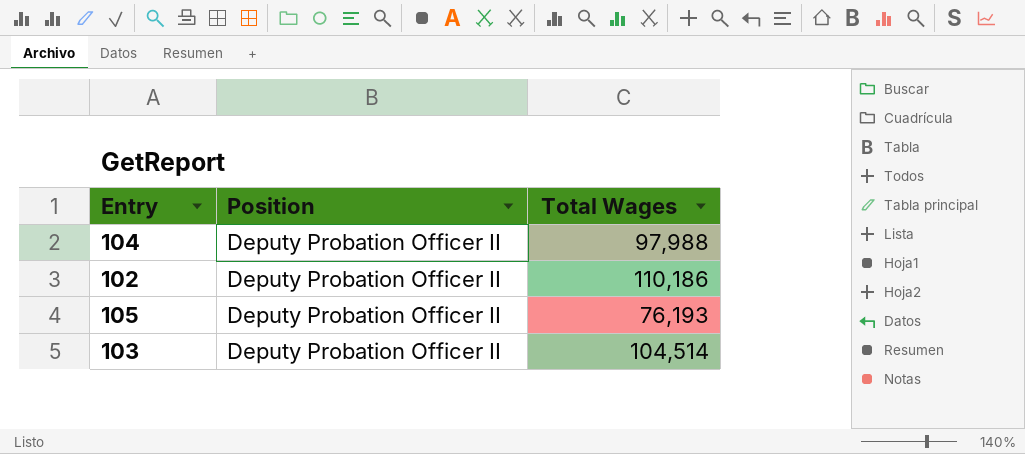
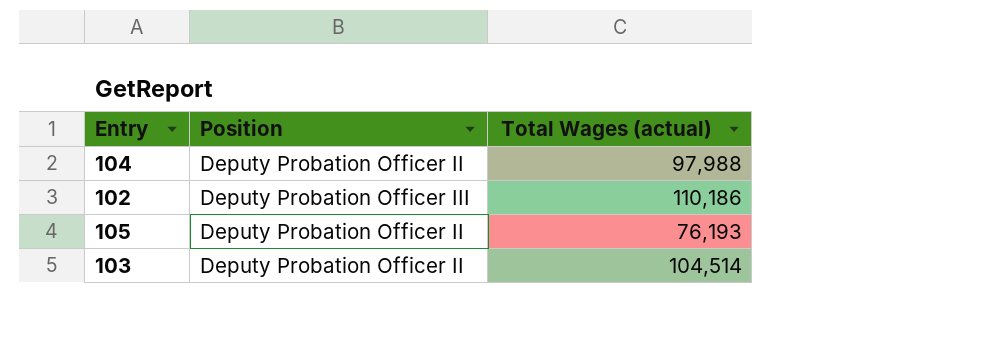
column name: Total Wages -> Total Wages (actual)
102 | Position: Deputy Probation Officer II -> Deputy Probation Officer III

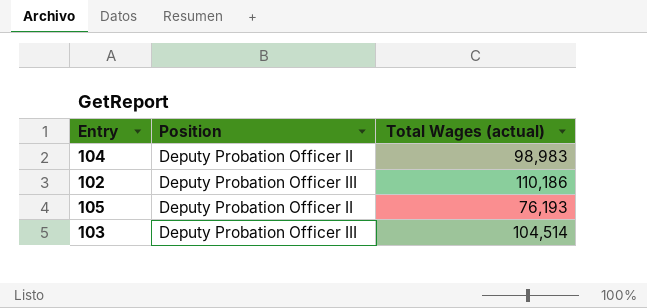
104 | Total Wages (actual): 97,988 -> 98,983
103 | Position: Deputy Probation Officer II -> Deputy Probation Officer III

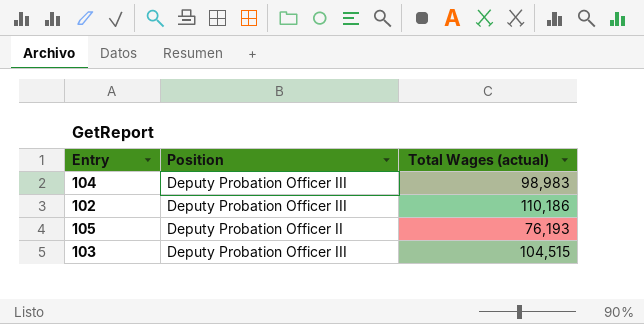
104 | Position: Deputy Probation Officer II -> Deputy Probation Officer III
103 | Total Wages (actual): 104,514 -> 104,515

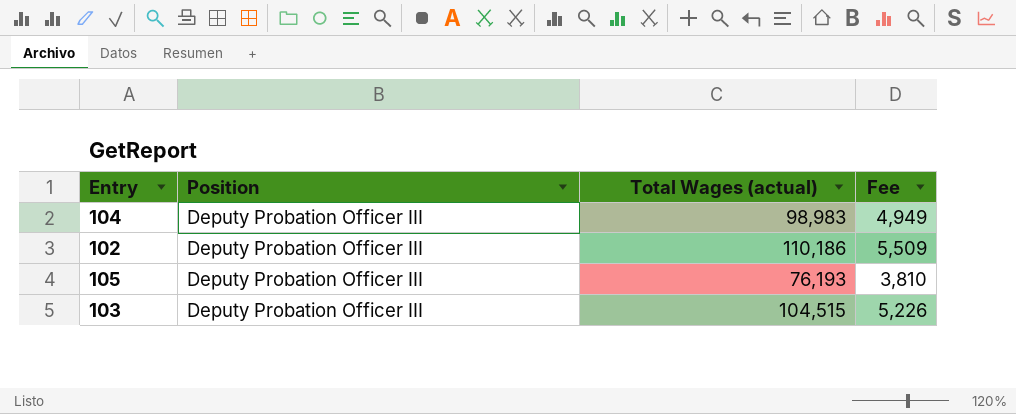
column Fee | formula: none -> [Total Wages (actual)] * 0.05
105 | Position: Deputy Probation Officer II -> Deputy Probation Officer III

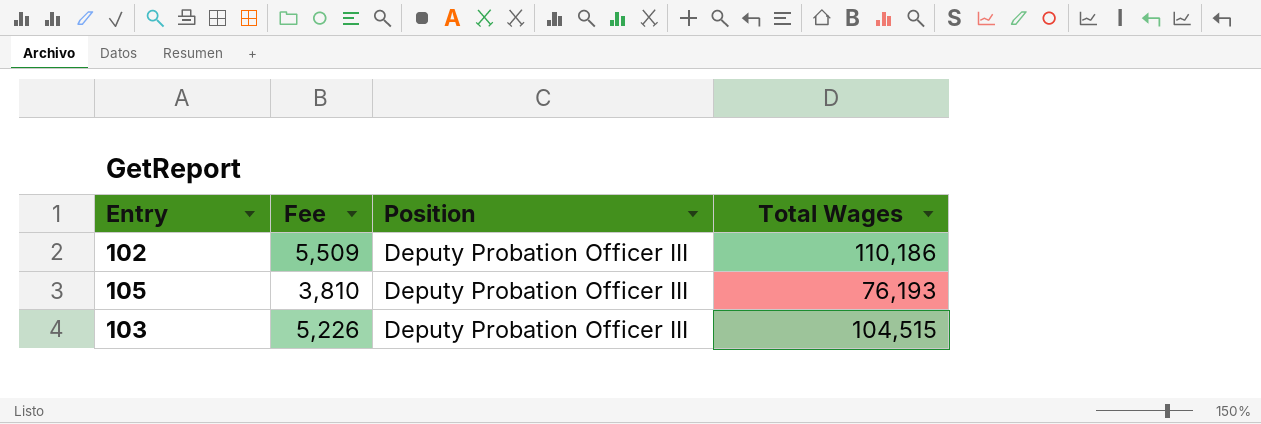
column Fee | position: 4 -> 2
column name: Total Wages (actual) -> Total Wages
row 104: Deputy Probation Officer III | 98,983 | 4,949 -> none

